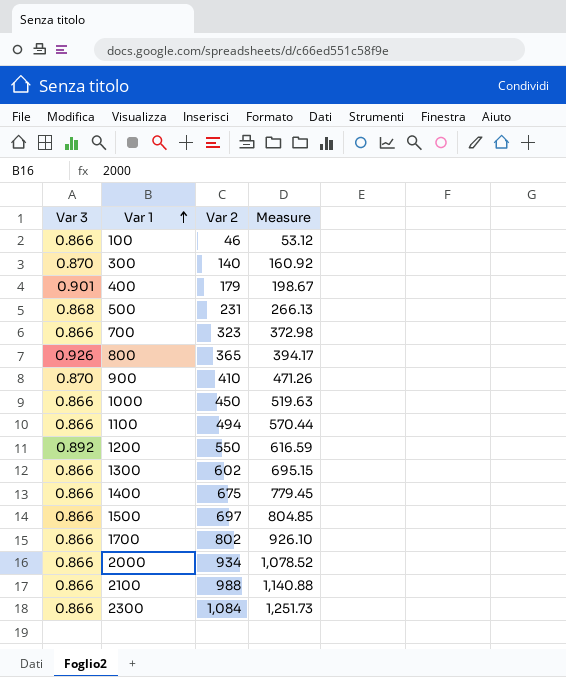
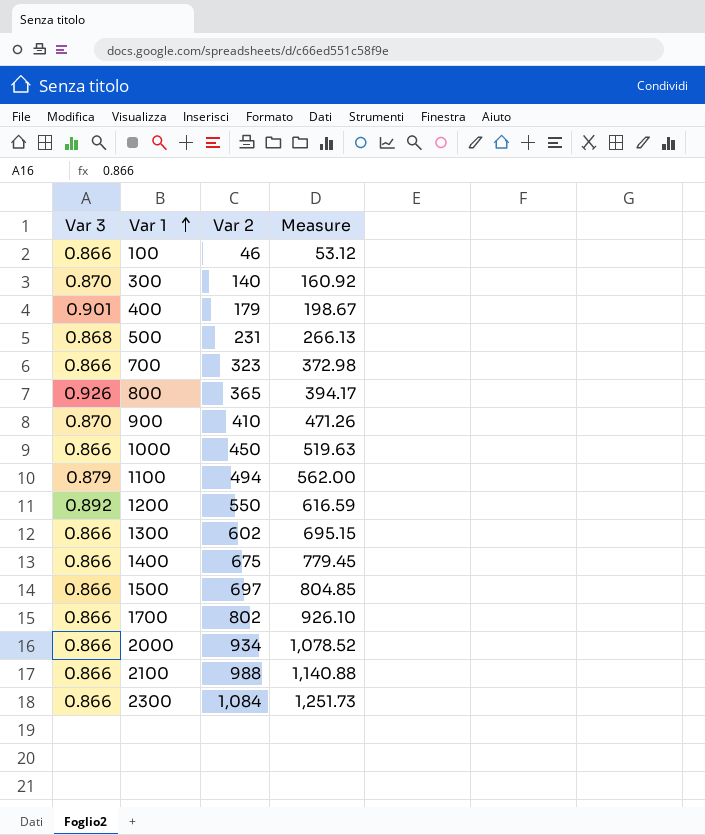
1100 | Var 3: 0.866 -> 0.879
1100 | Measure: 570.44 -> 562.00

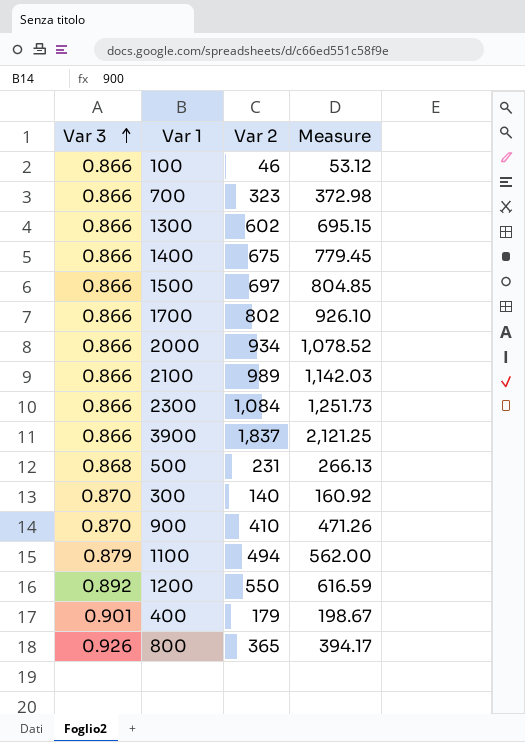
row order: Var 1 ascending -> Var 3 ascending
row 1000: 0.866 | 450 | 519.63 -> none
2100 | Var 2: 988 -> 989
2100 | Measure: 1,140.88 -> 1,142.03
row 3900: none -> 0.866 | 1,837 | 2,121.25

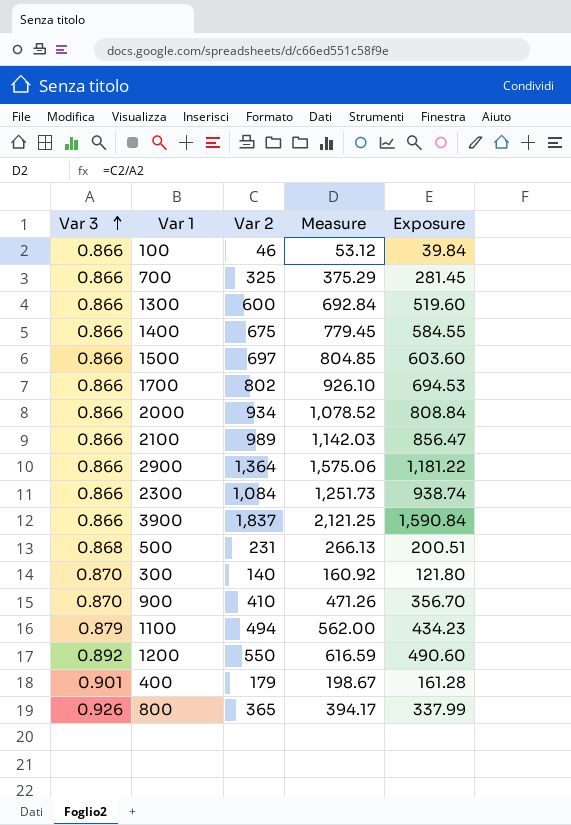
column Exposure | formula: none -> [Var 3] * [Var 2]
700 | Var 2: 323 -> 325
700 | Measure: 372.98 -> 375.29
1300 | Var 2: 602 -> 600
1300 | Measure: 695.15 -> 692.84
row 2900: none -> 0.866 | 1,364 | 1,575.06 | 1,181.22

